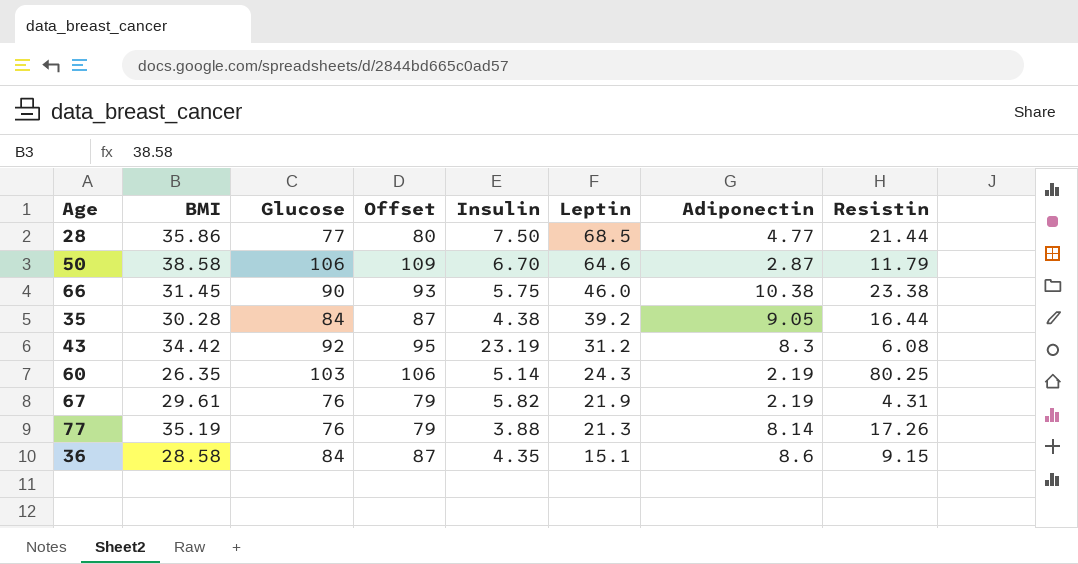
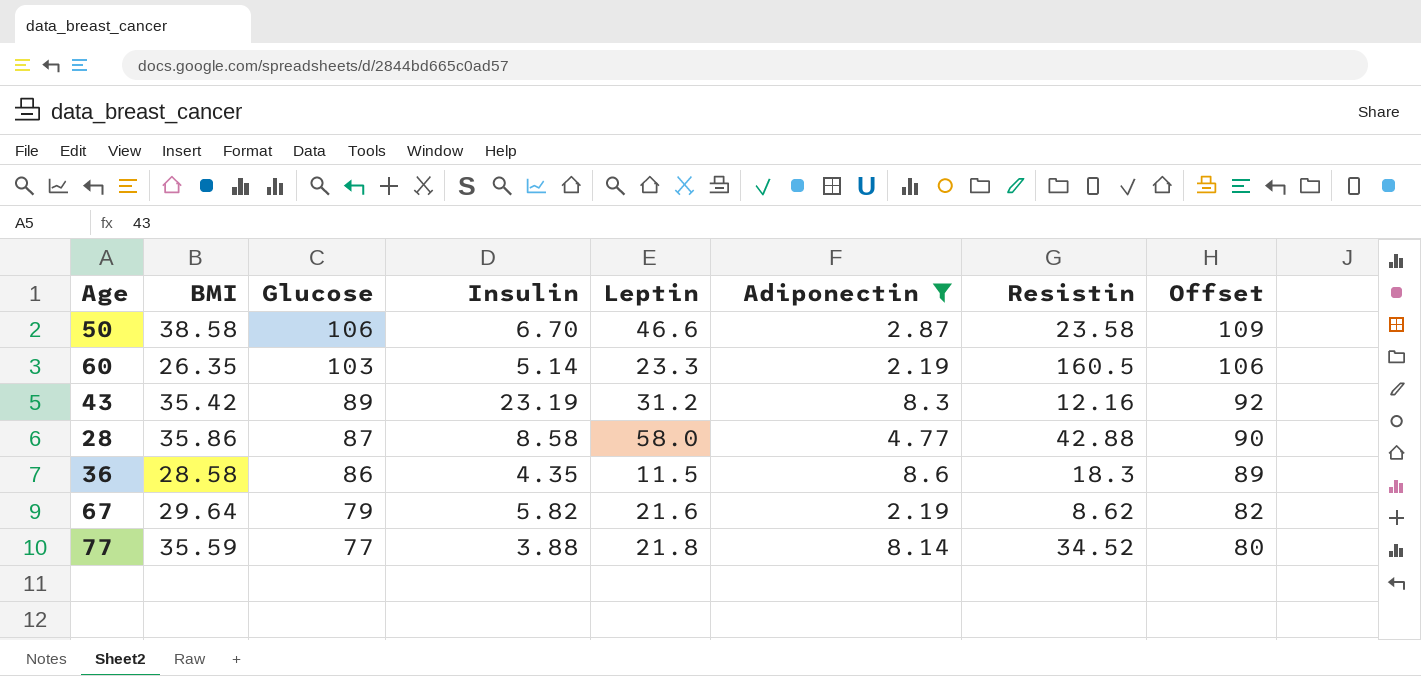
filter: none -> Adiponectin <= 8.6
row order: Leptin descending -> Glucose descending
column Offset | position: 4 -> 8
50 | Leptin: 64.6 -> 46.6
50 | Resistin: 11.79 -> 23.58
60 | Leptin: 24.3 -> 23.3
60 | Resistin: 80.25 -> 160.5
43 | BMI: 34.42 -> 35.42
43 | Glucose: 92 -> 89
43 | Resistin: 6.08 -> 12.16
43 | Offset: 95 -> 92
28 | Glucose: 77 -> 87
28 | Insulin: 7.50 -> 8.58
28 | Leptin: 68.5 -> 58.0
28 | Resistin: 21.44 -> 42.88
28 | Offset: 80 -> 90
36 | Glucose: 84 -> 86
36 | Leptin: 15.1 -> 11.5
36 | Resistin: 9.15 -> 18.3
36 | Offset: 87 -> 89
67 | BMI: 29.61 -> 29.64
67 | Glucose: 76 -> 79
67 | Leptin: 21.9 -> 21.6
67 | Resistin: 4.31 -> 8.62
67 | Offset: 79 -> 82
77 | BMI: 35.19 -> 35.59
77 | Glucose: 76 -> 77
77 | Leptin: 21.3 -> 21.8
77 | Resistin: 17.26 -> 34.52
77 | Offset: 79 -> 80

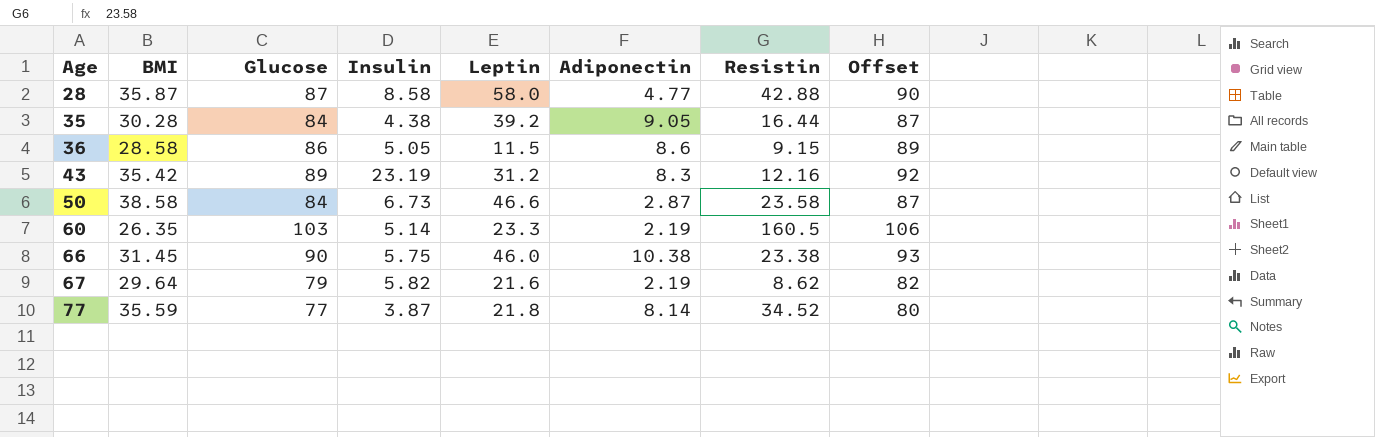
filter: Adiponectin <= 8.6 -> none
row order: Glucose descending -> Age ascending
28 | BMI: 35.86 -> 35.87
36 | Insulin: 4.35 -> 5.05
36 | Resistin: 18.3 -> 9.15
50 | Glucose: 106 -> 84
50 | Insulin: 6.70 -> 6.73
50 | Offset: 109 -> 87
77 | Insulin: 3.88 -> 3.87

